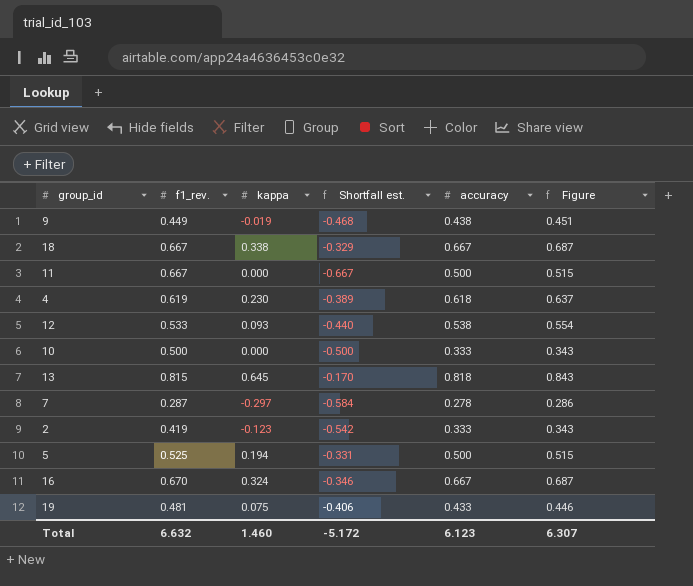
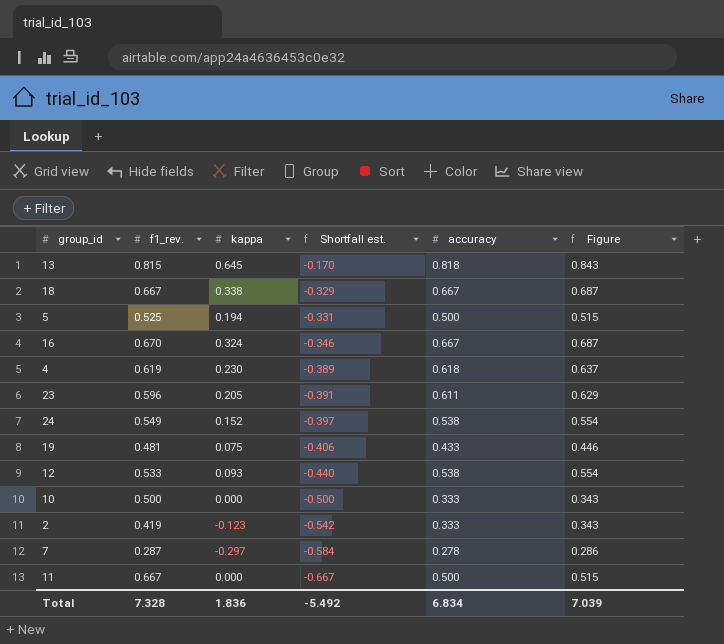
row order: none -> Shortfall est. descending
row 9: 0.449 | -0.019 | -0.468 | 0.438 | 0.451 -> none
row 23: none -> 0.596 | 0.205 | -0.391 | 0.611 | 0.629
row 24: none -> 0.549 | 0.152 | -0.397 | 0.538 | 0.554
Total | f1_rev.: 6.632 -> 7.328
Total | kappa: 1.460 -> 1.836
Total | Shortfall est.: -5.172 -> -5.492
Total | accuracy: 6.123 -> 6.834
Total | Figure: 6.307 -> 7.039

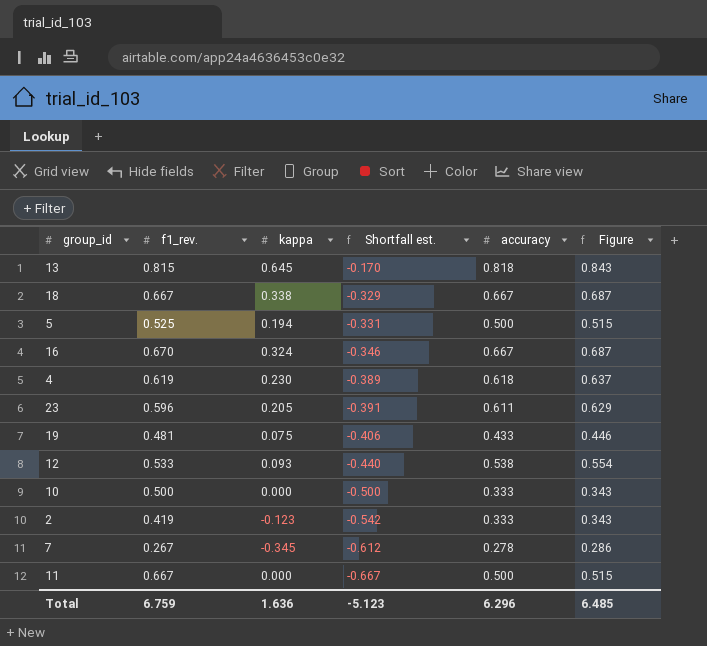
row 24: 0.549 | 0.152 | -0.397 | 0.538 | 0.554 -> none
7 | f1_rev.: 0.287 -> 0.267
7 | kappa: -0.297 -> -0.345
7 | Shortfall est.: -0.584 -> -0.612
Total | f1_rev.: 7.328 -> 6.759
Total | kappa: 1.836 -> 1.636
Total | Shortfall est.: -5.492 -> -5.123
Total | accuracy: 6.834 -> 6.296
Total | Figure: 7.039 -> 6.485

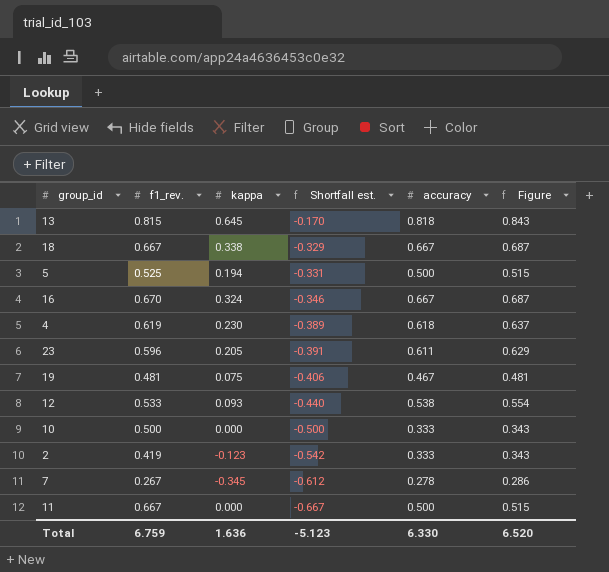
19 | accuracy: 0.433 -> 0.467
19 | Figure: 0.446 -> 0.481
Total | accuracy: 6.296 -> 6.330
Total | Figure: 6.485 -> 6.520

